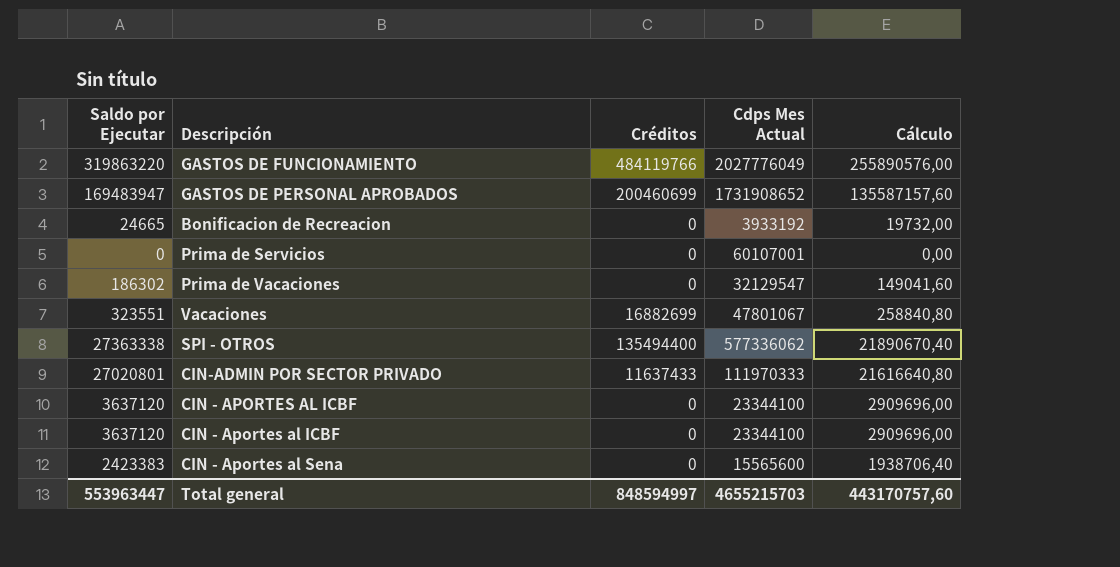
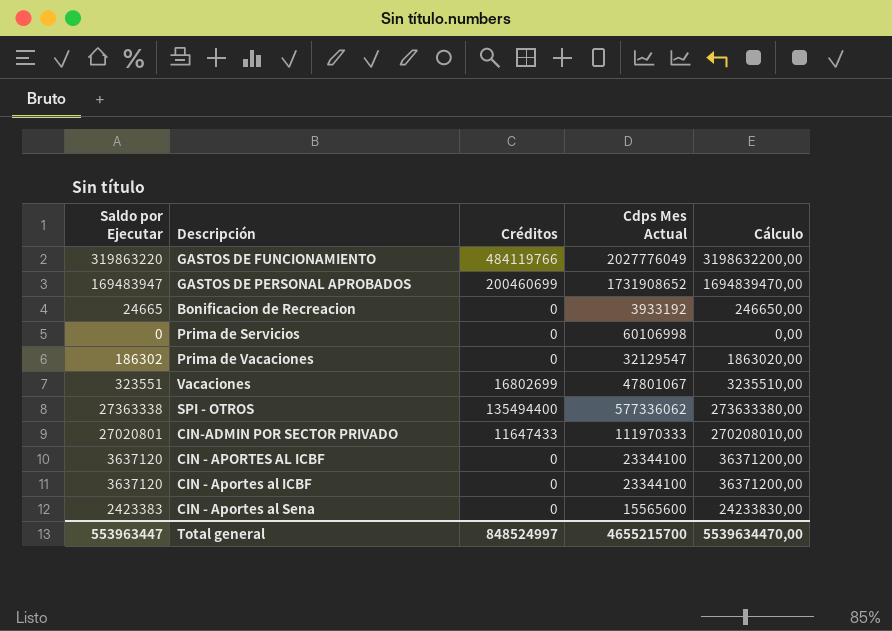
column Cálculo | formula: [Saldo por Ejecutar] * 0,8 -> [Saldo por Ejecutar] * 10
Prima de Servicios | Cdps Mes Actual: 60107001 -> 60106998
Vacaciones | Créditos: 16882699 -> 16802699
CIN-ADMIN POR SECTOR PRIVADO | Créditos: 11637433 -> 11647433
Total general | Créditos: 848594997 -> 848524997
Total general | Cdps Mes Actual: 4655215703 -> 4655215700
Total general | Cálculo: 443170757,60 -> 5539634470,00

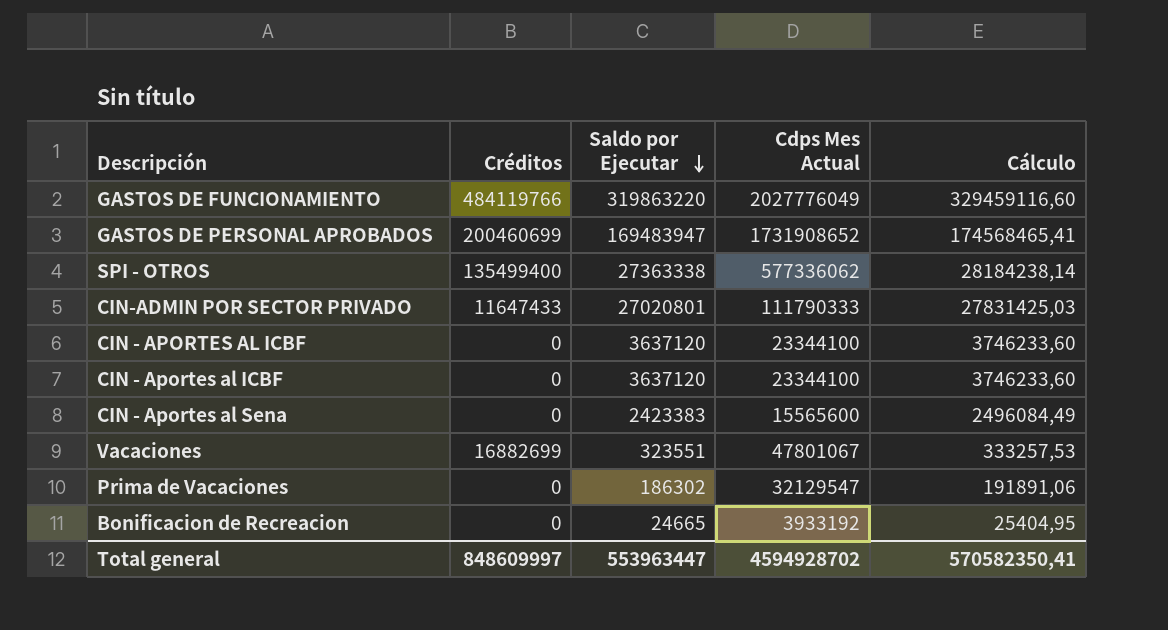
row order: none -> Saldo por Ejecutar descending
column Saldo por Ejecutar | position: 1 -> 3
column Cálculo | formula: [Saldo por Ejecutar] * 10 -> [Saldo por Ejecutar] * 1,03
row Prima de Servicios: 0 | 0 | 60106998 | 0,00 -> none
SPI - OTROS | Créditos: 135494400 -> 135499400
CIN-ADMIN POR SECTOR PRIVADO | Cdps Mes Actual: 111970333 -> 111790333
Vacaciones | Créditos: 16802699 -> 16882699
Total general | Créditos: 848524997 -> 848609997
Total general | Cdps Mes Actual: 4655215700 -> 4594928702
Total general | Cálculo: 5539634470,00 -> 570582350,41

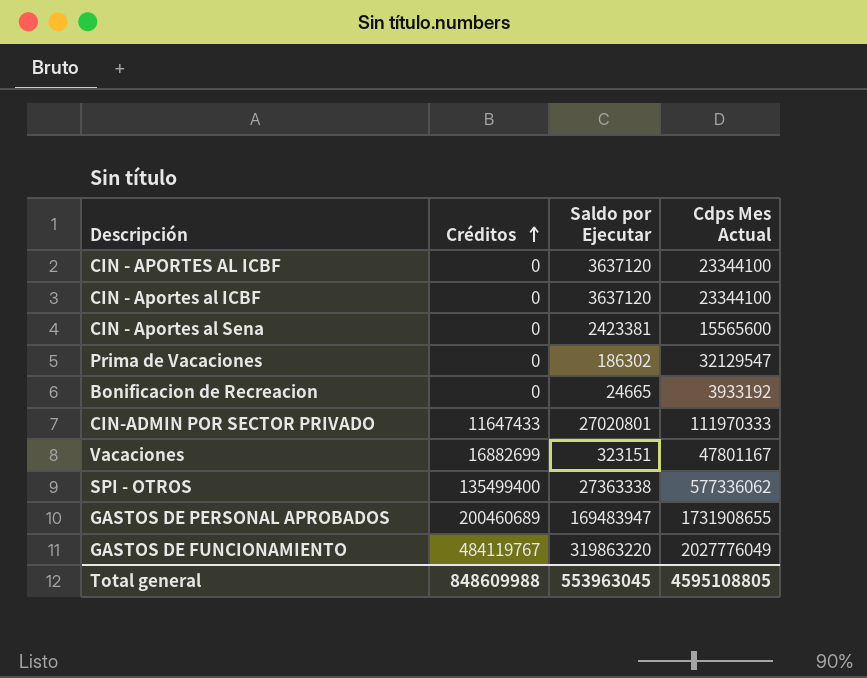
row order: Saldo por Ejecutar descending -> Créditos ascending
column Cálculo | formula: [Saldo por Ejecutar] * 1,03 -> none
CIN - Aportes al Sena | Saldo por Ejecutar: 2423383 -> 2423381
CIN-ADMIN POR SECTOR PRIVADO | Cdps Mes Actual: 111790333 -> 111970333
Vacaciones | Saldo por Ejecutar: 323551 -> 323151
Vacaciones | Cdps Mes Actual: 47801067 -> 47801167
GASTOS DE PERSONAL APROBADOS | Créditos: 200460699 -> 200460689
GASTOS DE PERSONAL APROBADOS | Cdps Mes Actual: 1731908652 -> 1731908655
GASTOS DE FUNCIONAMIENTO | Créditos: 484119766 -> 484119767
Total general | Créditos: 848609997 -> 848609988
Total general | Saldo por Ejecutar: 553963447 -> 553963045
Total general | Cdps Mes Actual: 4594928702 -> 4595108805

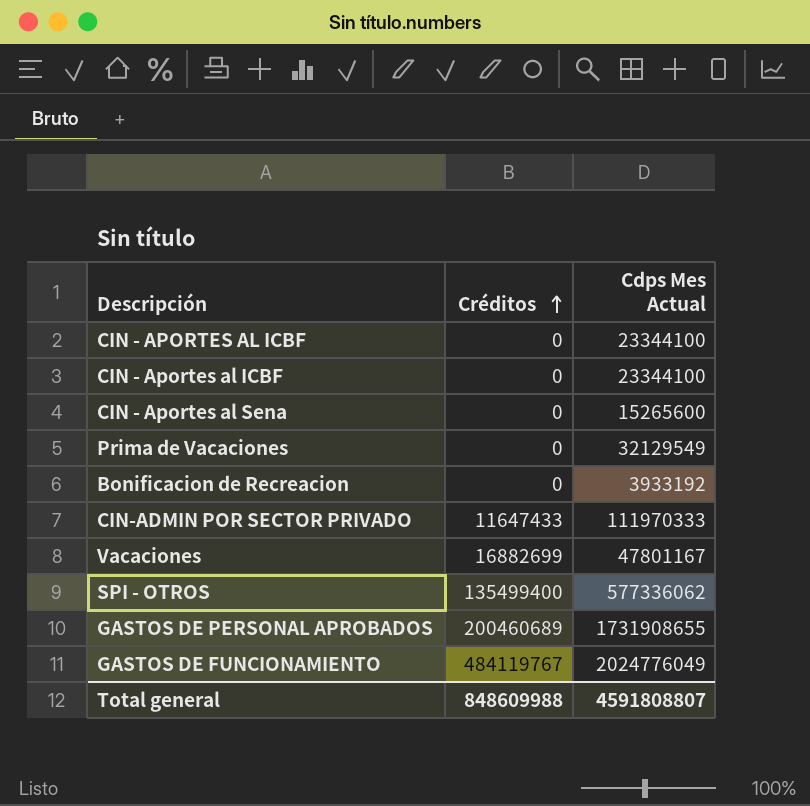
column Saldo por Ejecutar | position: 3 -> none
CIN - Aportes al Sena | Cdps Mes Actual: 15565600 -> 15265600
Prima de Vacaciones | Cdps Mes Actual: 32129547 -> 32129549
GASTOS DE FUNCIONAMIENTO | Cdps Mes Actual: 2027776049 -> 2024776049
Total general | Cdps Mes Actual: 4595108805 -> 4591808807

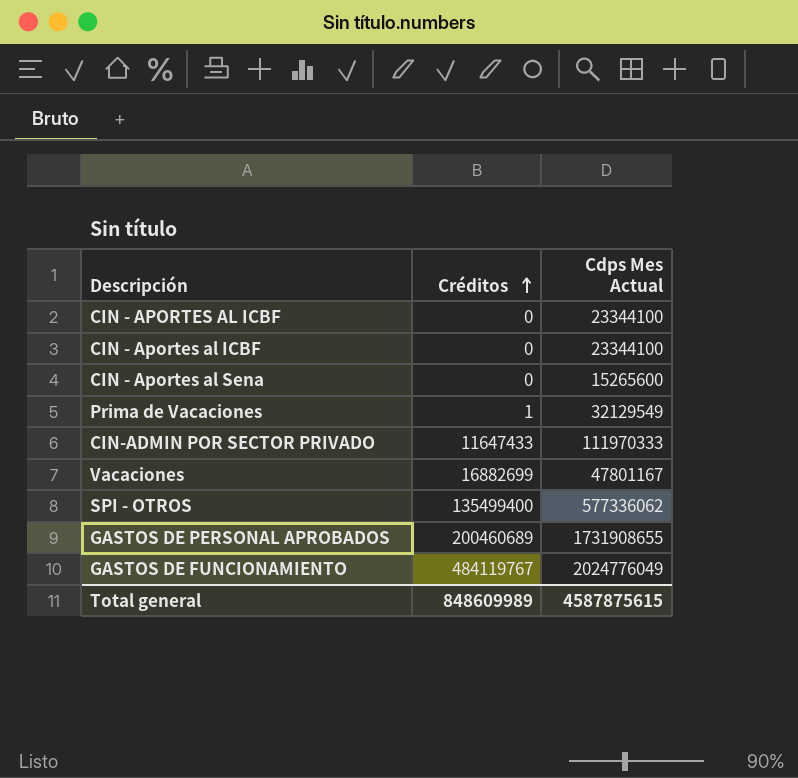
row Bonificacion de Recreacion: 0 | 3933192 -> none
Prima de Vacaciones | Créditos: 0 -> 1
Total general | Créditos: 848609988 -> 848609989
Total general | Cdps Mes Actual: 4591808807 -> 4587875615

